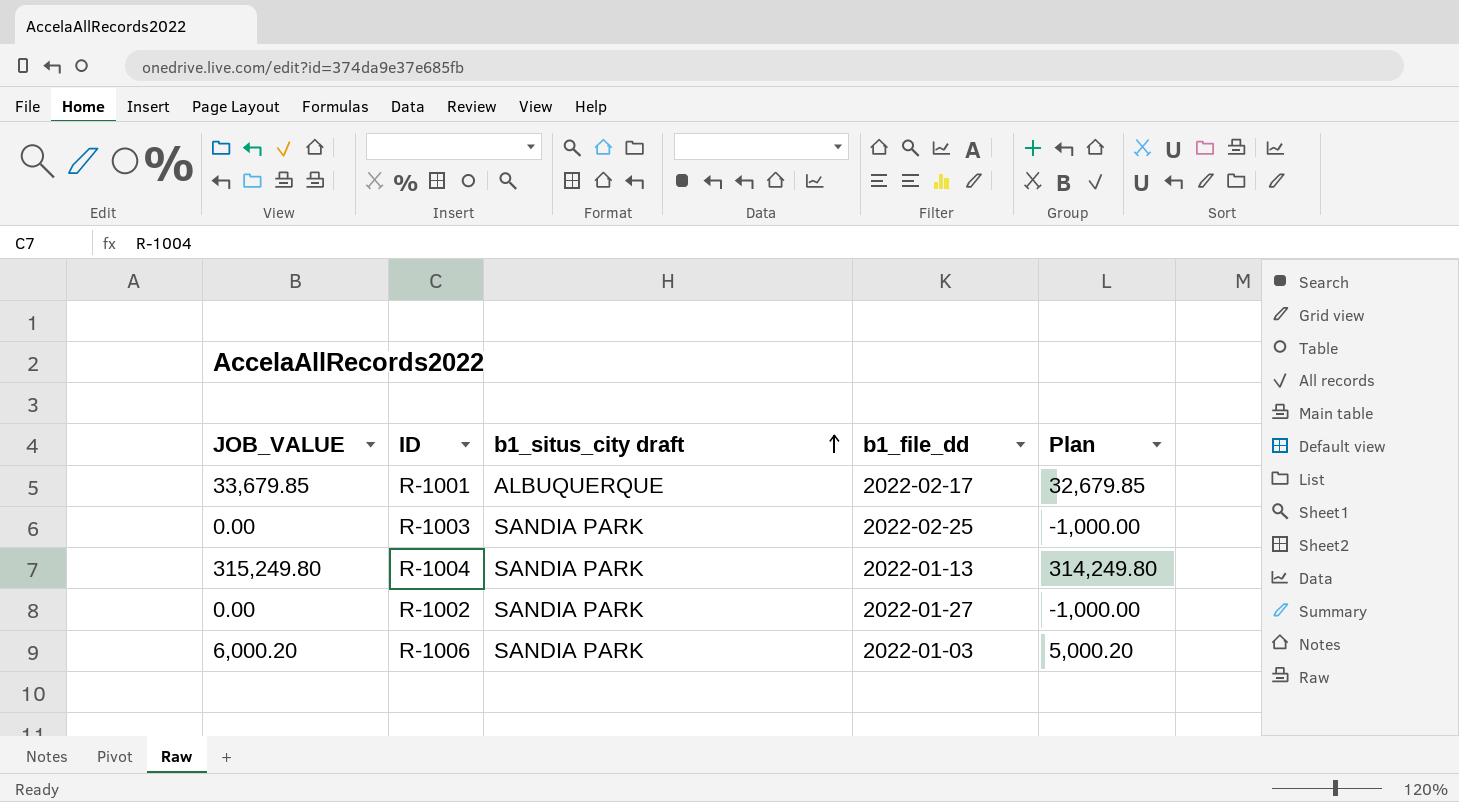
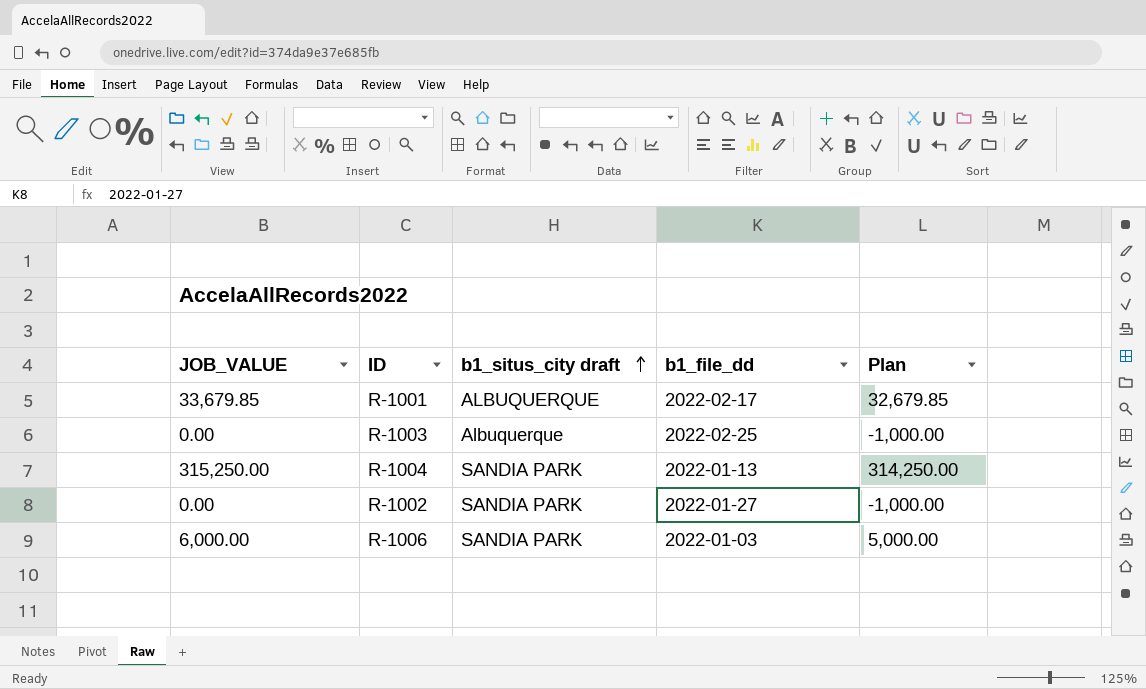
R-1003 | b1_situs_city draft: SANDIA PARK -> Albuquerque
R-1004 | JOB_VALUE: 315,249.80 -> 315,250.00
R-1004 | Plan: 314,249.80 -> 314,250.00
R-1006 | JOB_VALUE: 6,000.20 -> 6,000.00
R-1006 | Plan: 5,000.20 -> 5,000.00

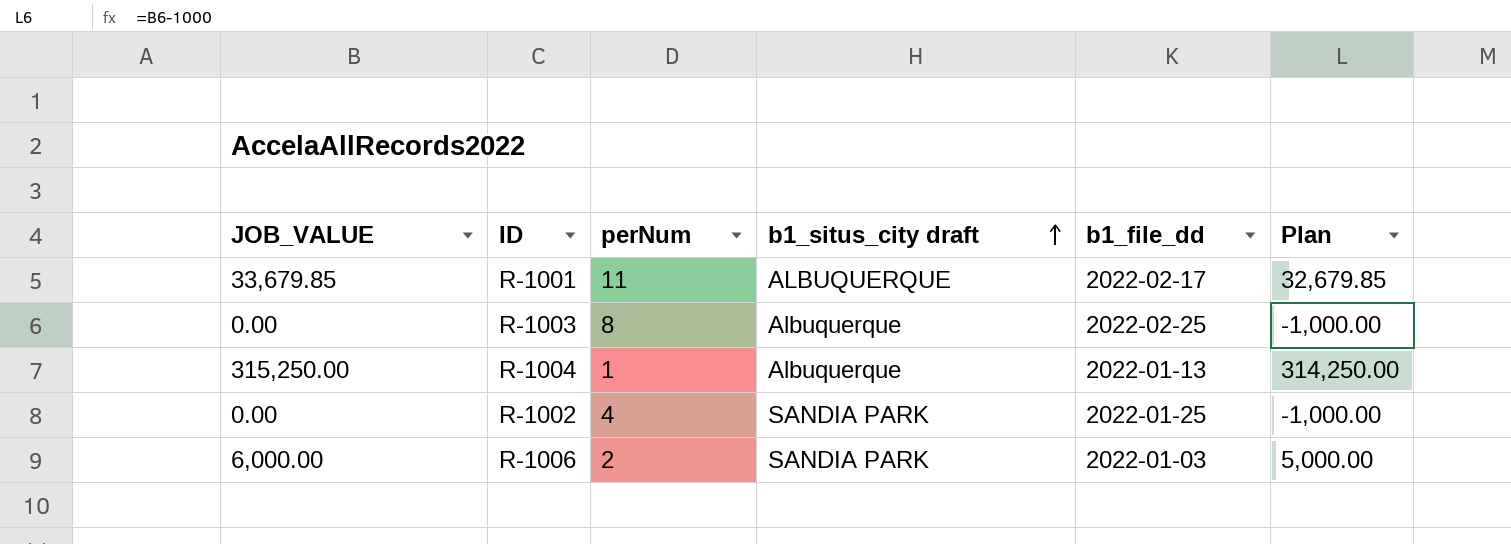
column perNum | position: none -> 3
R-1004 | b1_situs_city draft: SANDIA PARK -> Albuquerque
R-1002 | b1_file_dd: 2022-01-27 -> 2022-01-25

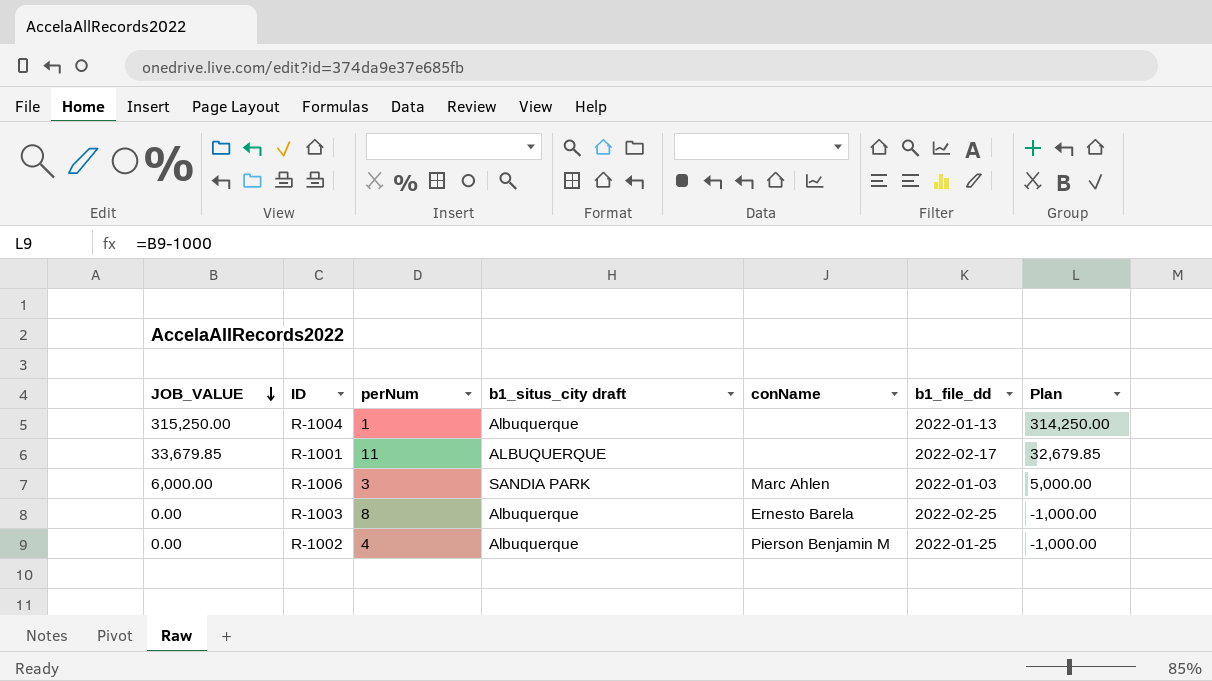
row order: b1_situs_city draft ascending -> JOB_VALUE descending
column conName | position: none -> 5
R-1006 | perNum: 2 -> 3
R-1002 | b1_situs_city draft: SANDIA PARK -> Albuquerque

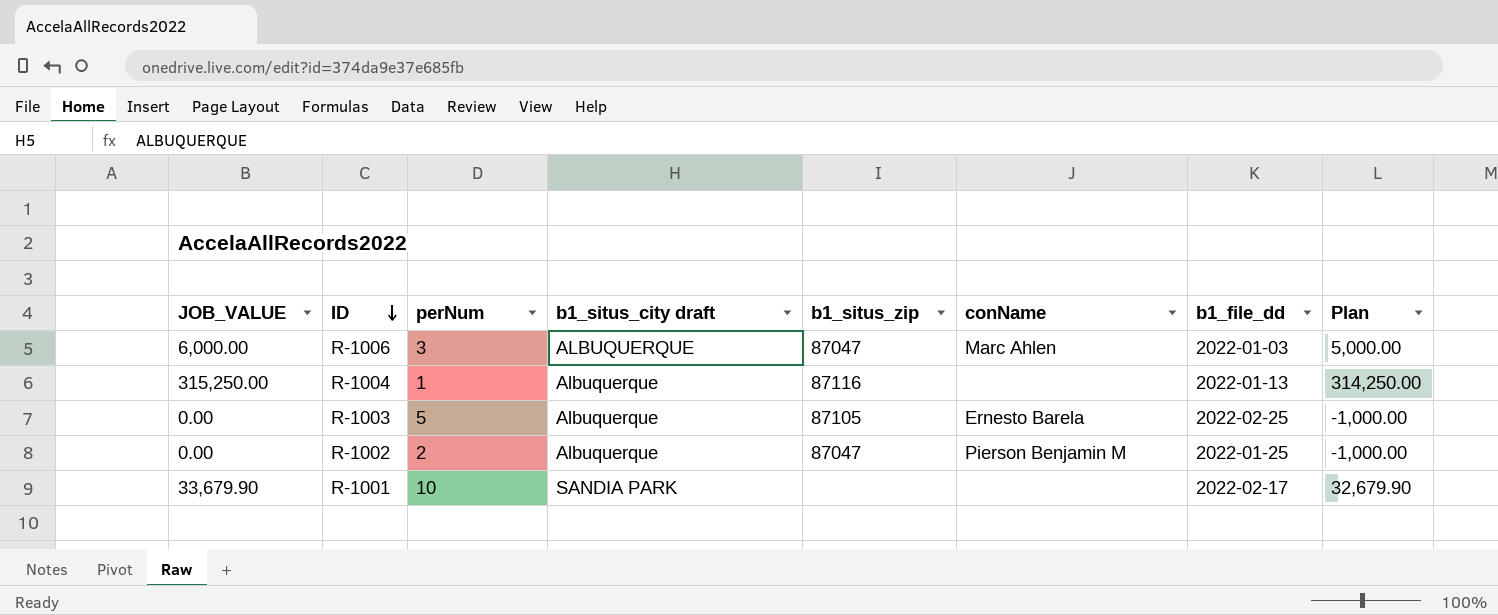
row order: JOB_VALUE descending -> ID descending
column b1_situs_zip | position: none -> 5
R-1006 | b1_situs_city draft: SANDIA PARK -> ALBUQUERQUE
R-1003 | perNum: 8 -> 5
R-1002 | perNum: 4 -> 2
R-1001 | JOB_VALUE: 33,679.85 -> 33,679.90
R-1001 | perNum: 11 -> 10
R-1001 | b1_situs_city draft: ALBUQUERQUE -> SANDIA PARK
R-1001 | Plan: 32,679.85 -> 32,679.90

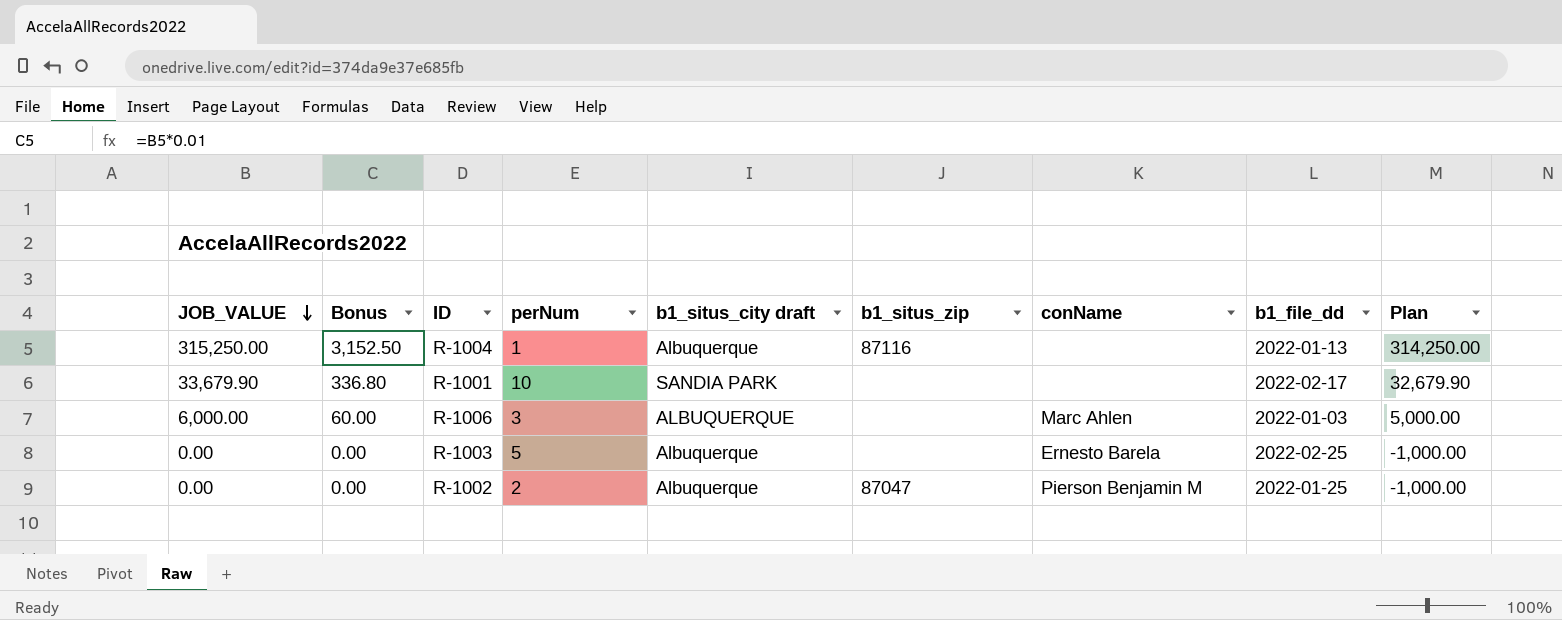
row order: ID descending -> JOB_VALUE descending
column Bonus | formula: none -> [JOB_VALUE] * 0.01
R-1006 | b1_situs_zip: 87047 -> none
R-1003 | b1_situs_zip: 87105 -> none

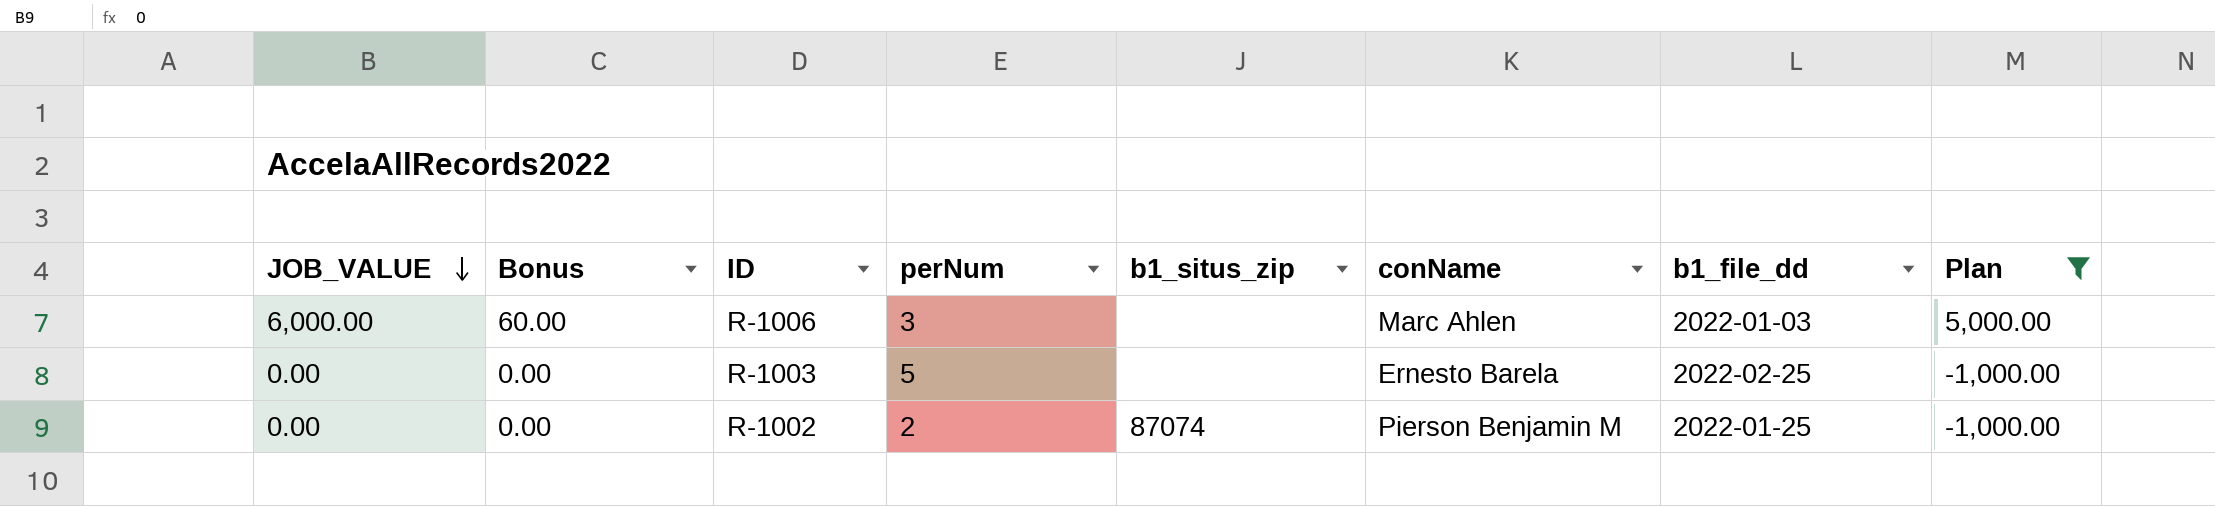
filter: none -> Plan <= 5,000.00
column b1_situs_city draft | position: 5 -> none
R-1002 | b1_situs_zip: 87047 -> 87074

